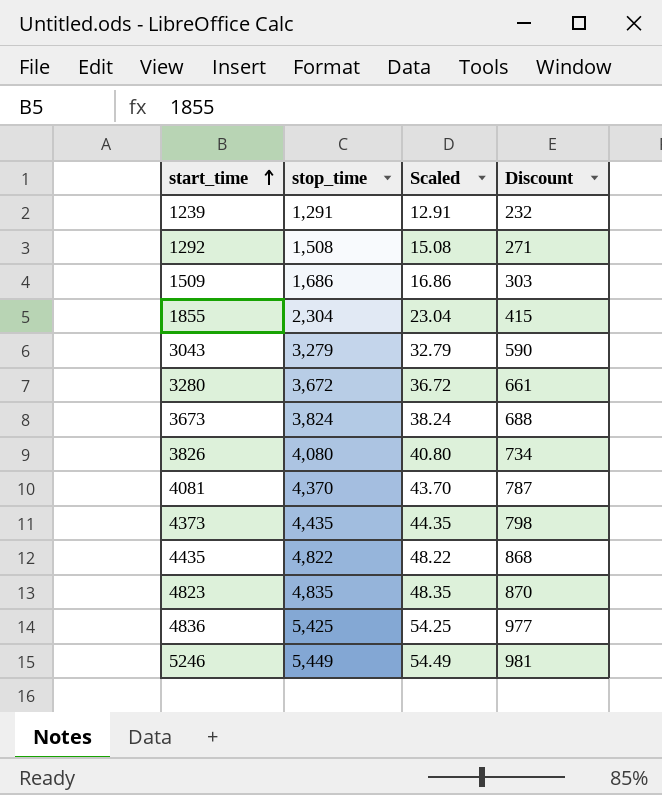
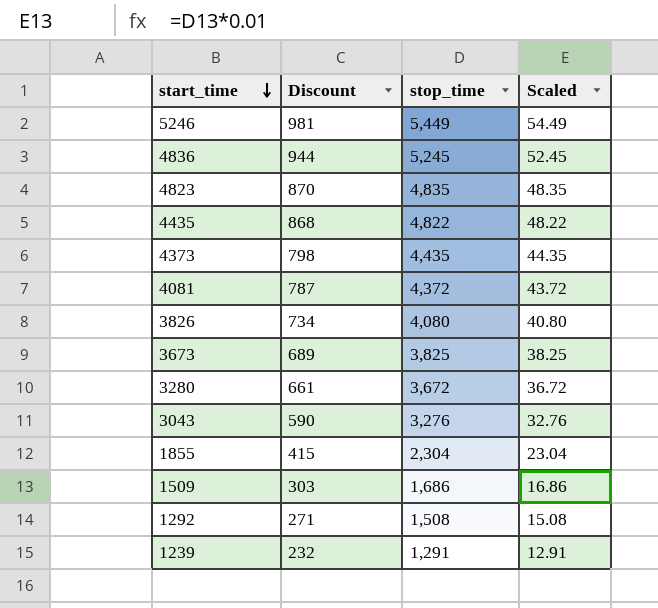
row order: start_time ascending -> start_time descending
column Discount | position: 4 -> 2
4836 | Discount: 977 -> 944
4836 | stop_time: 5,425 -> 5,245
4836 | Scaled: 54.25 -> 52.45
4081 | stop_time: 4,370 -> 4,372
4081 | Scaled: 43.70 -> 43.72
3673 | Discount: 688 -> 689
3673 | stop_time: 3,824 -> 3,825
3673 | Scaled: 38.24 -> 38.25
3043 | stop_time: 3,279 -> 3,276
3043 | Scaled: 32.79 -> 32.76

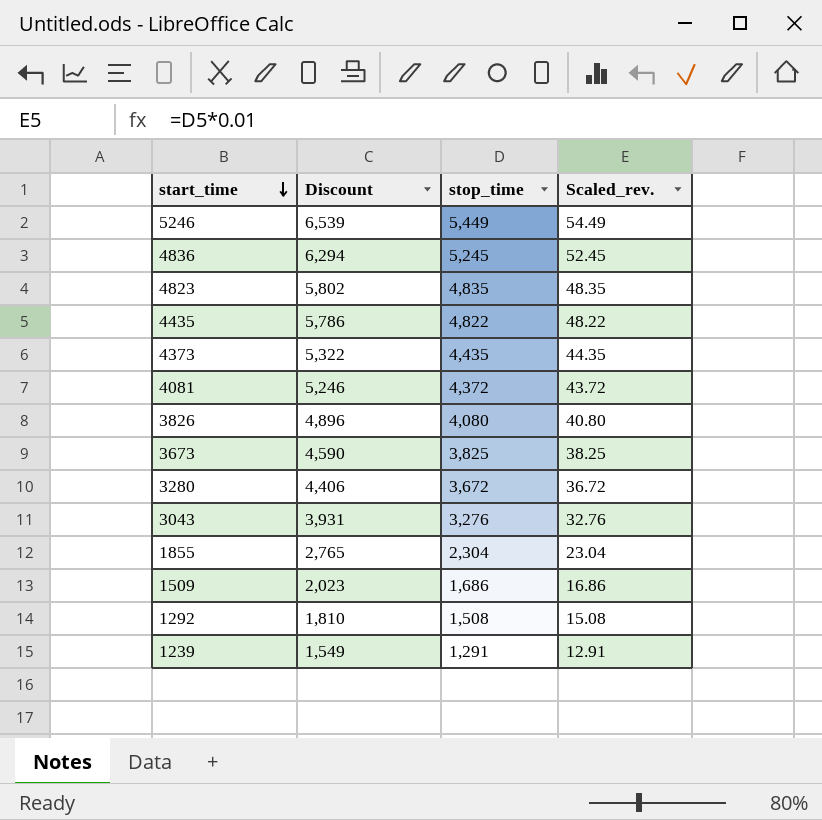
column Discount | formula: [stop_time] * 0.18 -> [stop_time] * 1.2
column name: Scaled -> Scaled_rev.

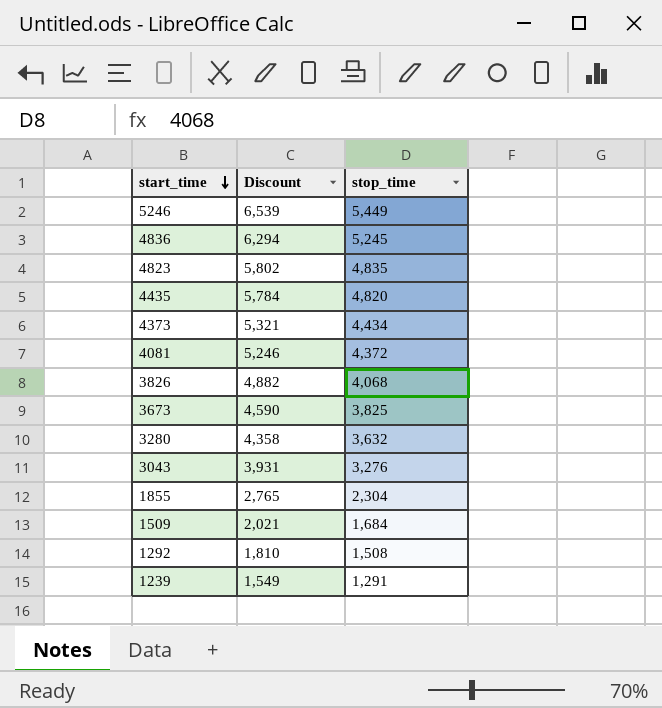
column Scaled_rev. | formula: [stop_time] * 0.01 -> none
4435 | Discount: 5,786 -> 5,784
4435 | stop_time: 4,822 -> 4,820
4373 | Discount: 5,322 -> 5,321
4373 | stop_time: 4,435 -> 4,434
3826 | Discount: 4,896 -> 4,882
3826 | stop_time: 4,080 -> 4,068
3280 | Discount: 4,406 -> 4,358
3280 | stop_time: 3,672 -> 3,632
1509 | Discount: 2,023 -> 2,021
1509 | stop_time: 1,686 -> 1,684

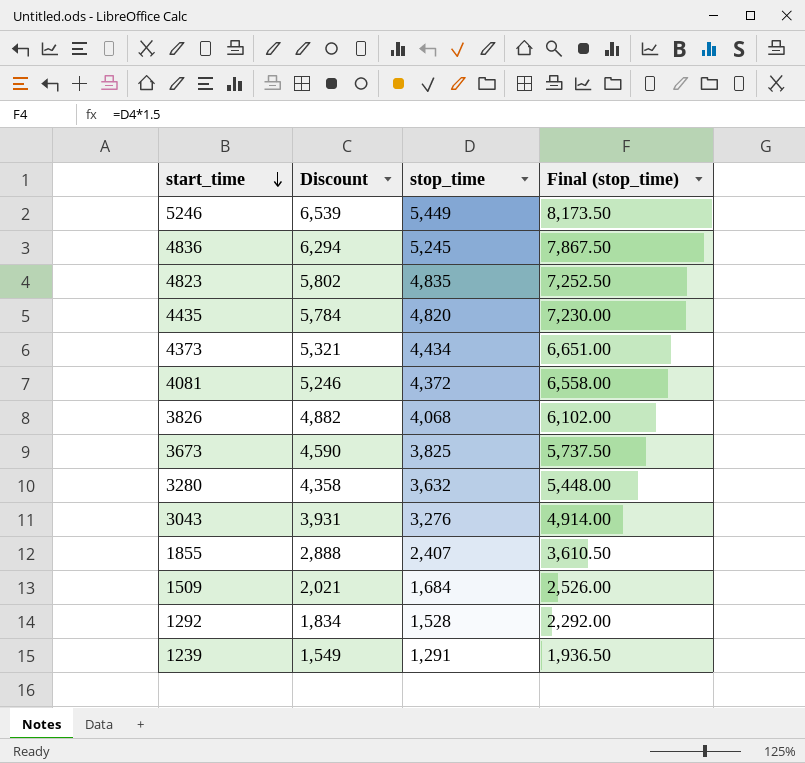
column Final (stop_time) | formula: none -> [stop_time] * 1.5
1855 | Discount: 2,765 -> 2,888
1855 | stop_time: 2,304 -> 2,407
1292 | Discount: 1,810 -> 1,834
1292 | stop_time: 1,508 -> 1,528

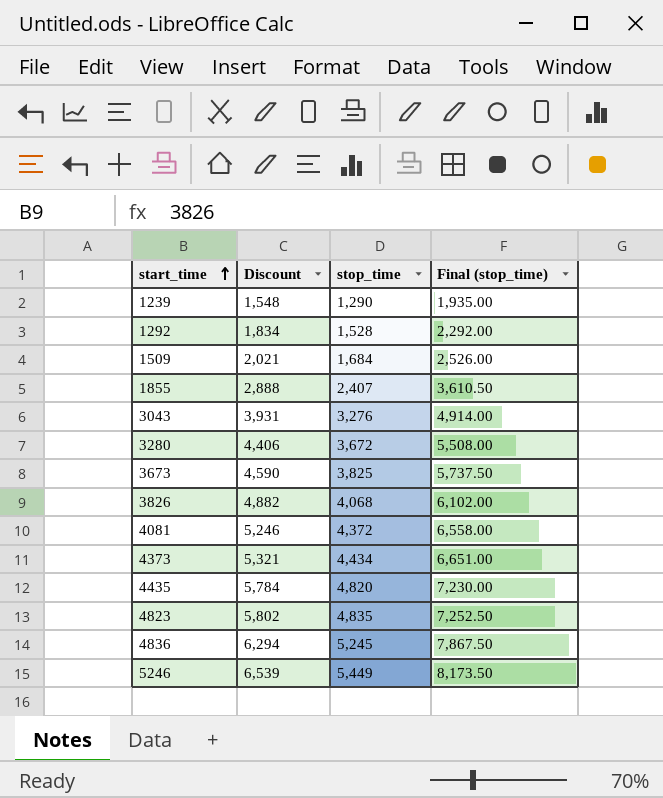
row order: start_time descending -> start_time ascending
1239 | Discount: 1,549 -> 1,548
1239 | stop_time: 1,291 -> 1,290
1239 | Final (stop_time): 1,936.50 -> 1,935.00
3280 | Discount: 4,358 -> 4,406
3280 | stop_time: 3,632 -> 3,672
3280 | Final (stop_time): 5,448.00 -> 5,508.00

